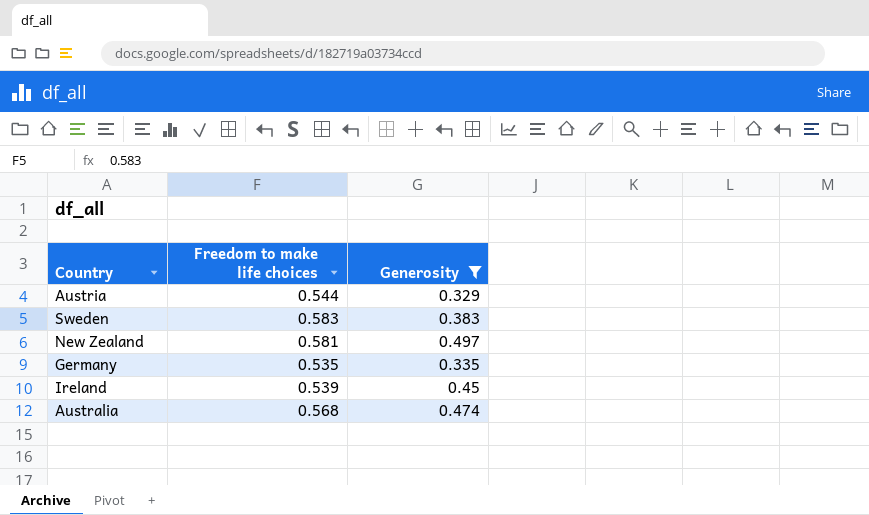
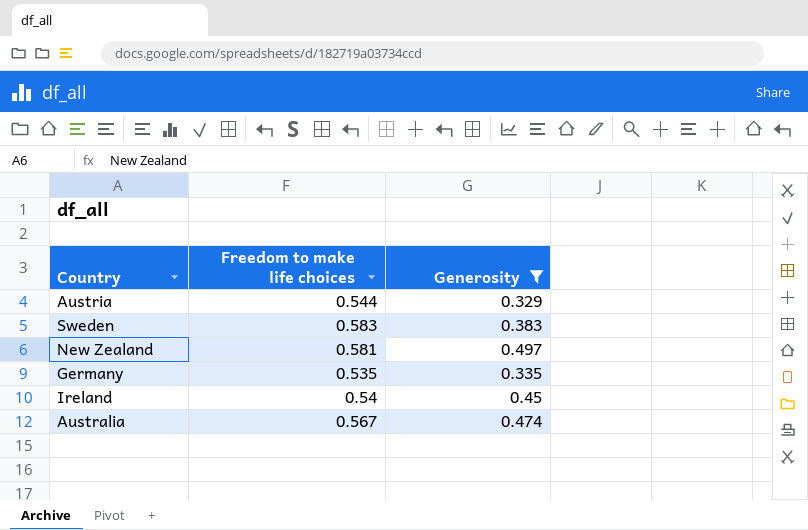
Ireland | Freedom to make life choices: 0.539 -> 0.54
Australia | Freedom to make life choices: 0.568 -> 0.567

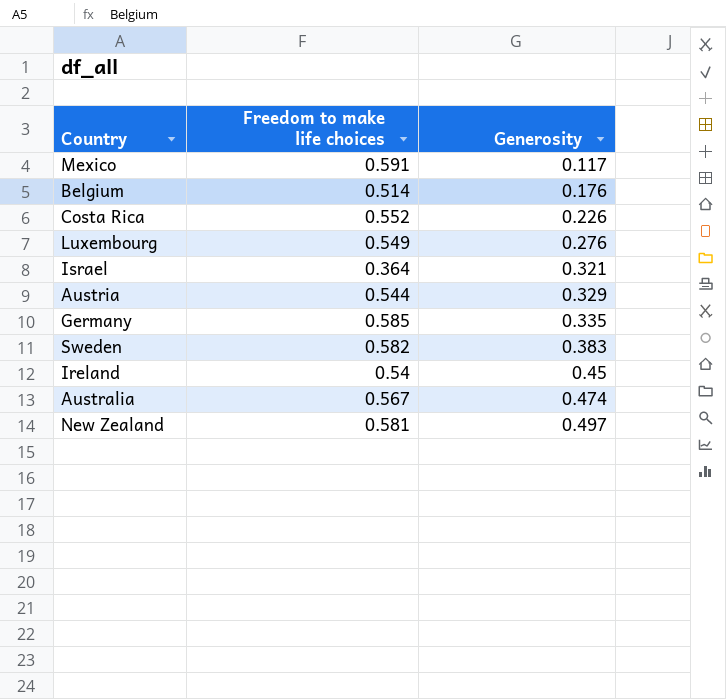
filter: Generosity >= 0.329 -> none
row order: none -> Generosity ascending
Germany | Freedom to make life choices: 0.535 -> 0.585
Sweden | Freedom to make life choices: 0.583 -> 0.582

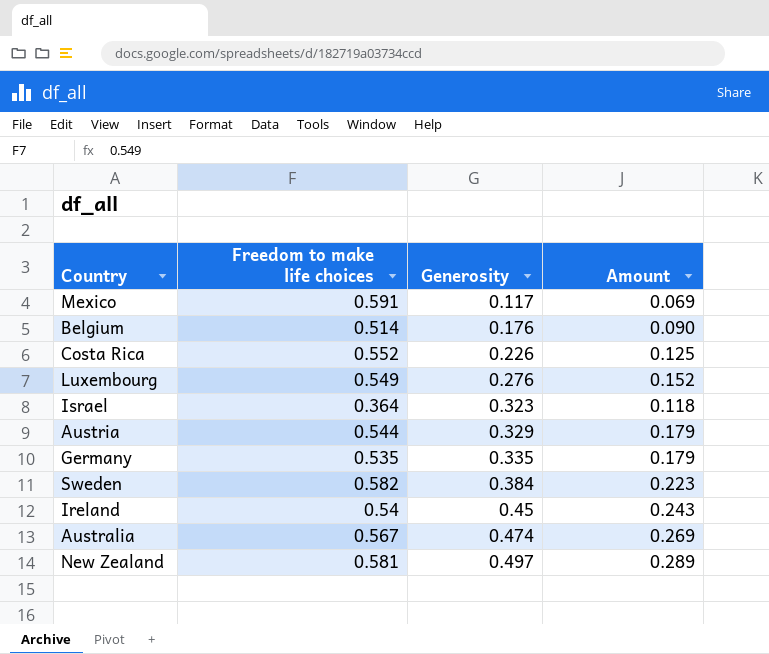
column Amount | formula: none -> [Freedom to make life choices] * [Generosity]
Israel | Generosity: 0.321 -> 0.323
Germany | Freedom to make life choices: 0.585 -> 0.535
Sweden | Generosity: 0.383 -> 0.384

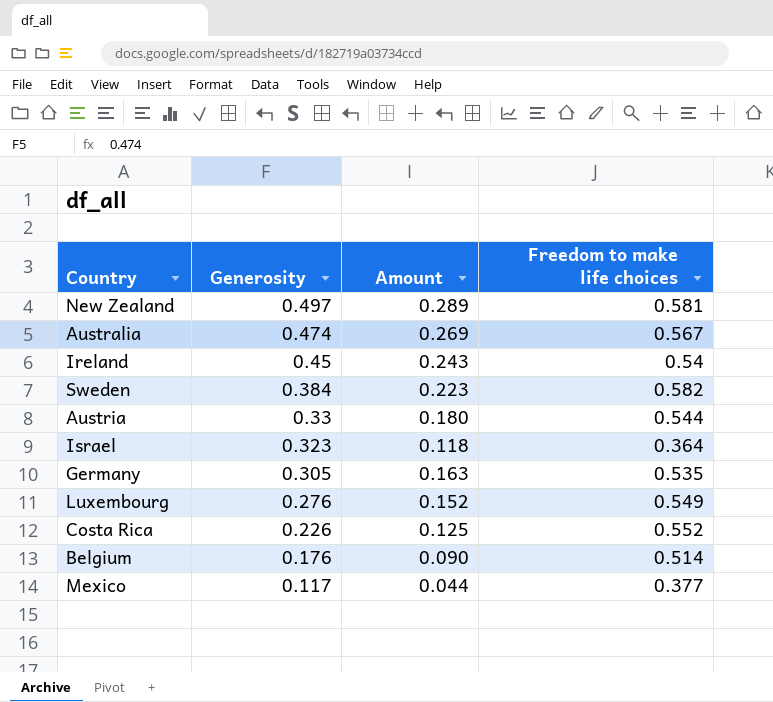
row order: Generosity ascending -> Generosity descending
column Freedom to make life choices | position: 2 -> 4
Austria | Generosity: 0.329 -> 0.33
Austria | Amount: 0.179 -> 0.180
Germany | Generosity: 0.335 -> 0.305
Germany | Amount: 0.179 -> 0.163
Mexico | Amount: 0.069 -> 0.044
Mexico | Freedom to make life choices: 0.591 -> 0.377

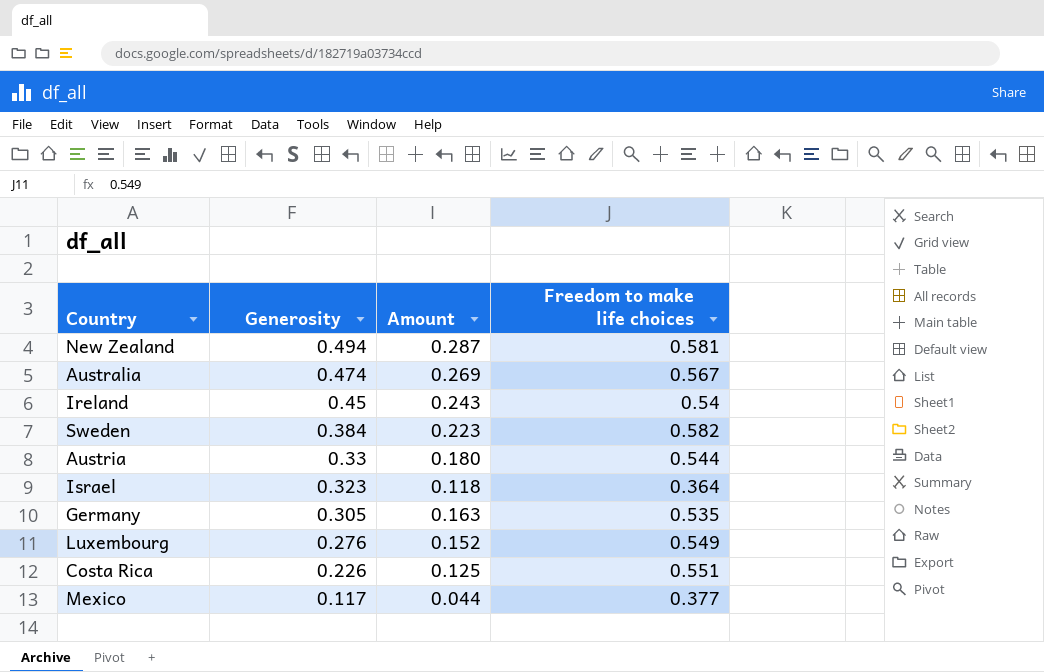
row Belgium: 0.176 | 0.090 | 0.514 -> none
New Zealand | Generosity: 0.497 -> 0.494
New Zealand | Amount: 0.289 -> 0.287
Costa Rica | Freedom to make life choices: 0.552 -> 0.551

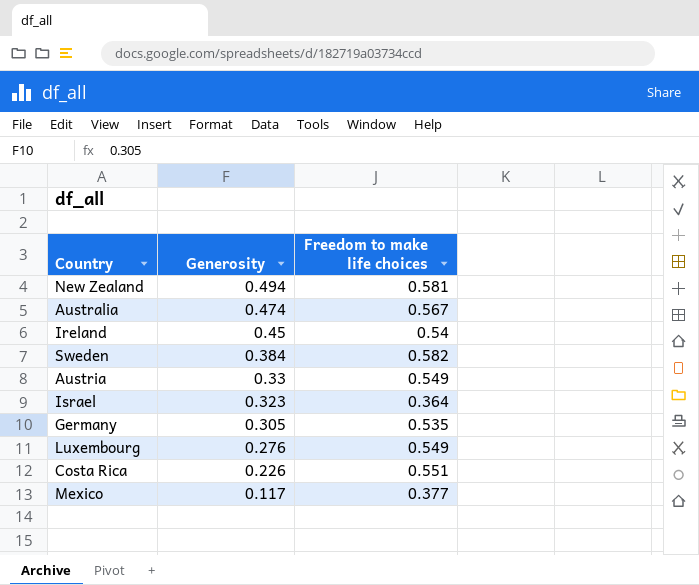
column Amount | formula: [Generosity] * [Freedom to make life choices] -> none
Austria | Freedom to make life choices: 0.544 -> 0.549

